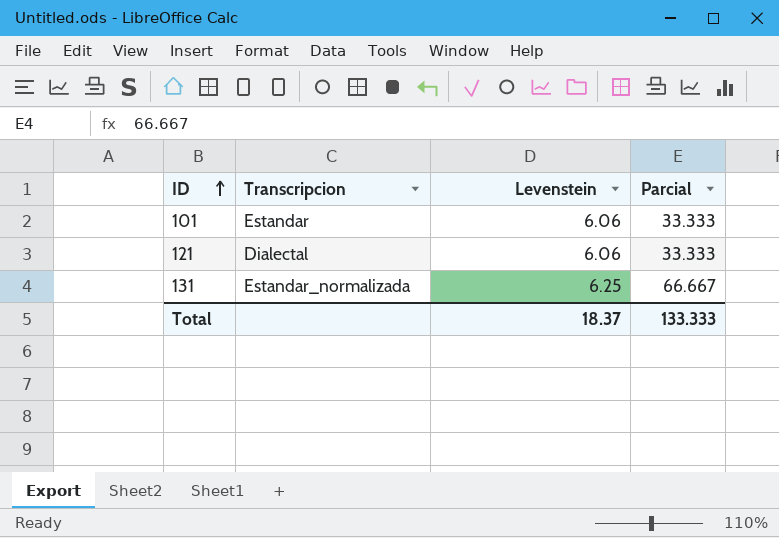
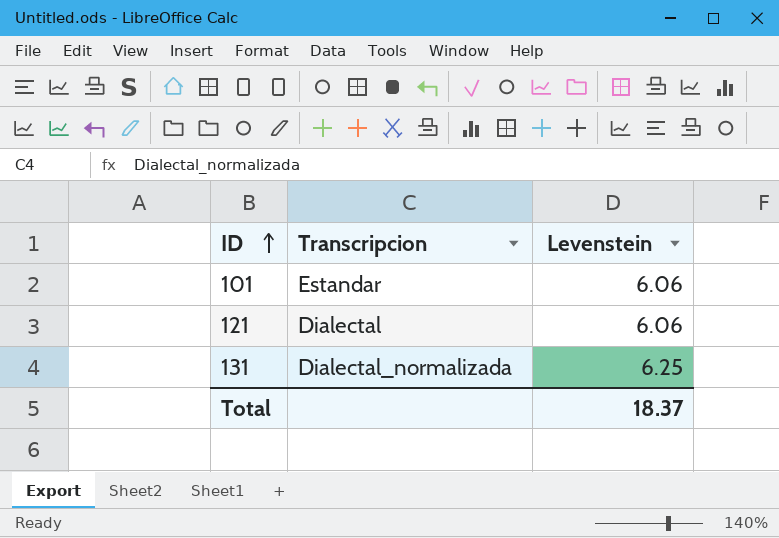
column Parcial | position: 4 -> none
131 | Transcripcion: Estandar_normalizada -> Dialectal_normalizada

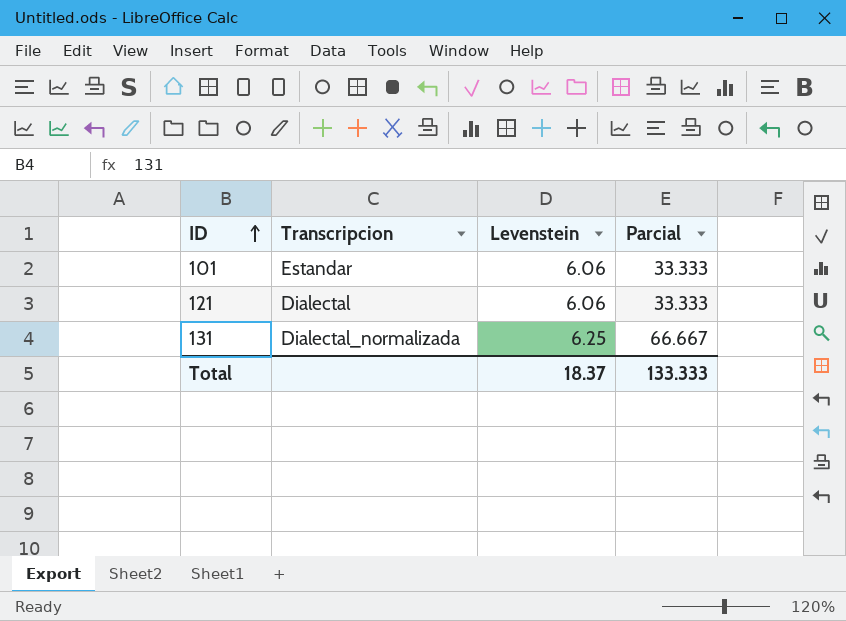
column Parcial | position: none -> 4

